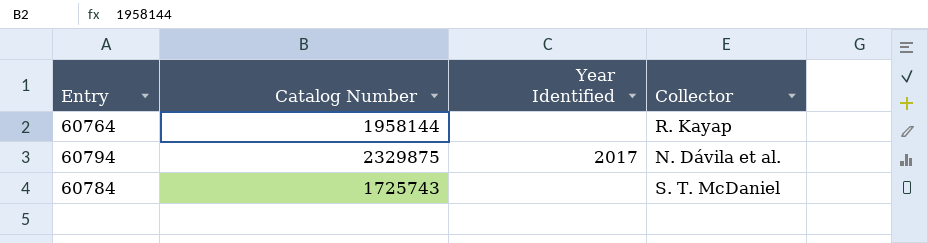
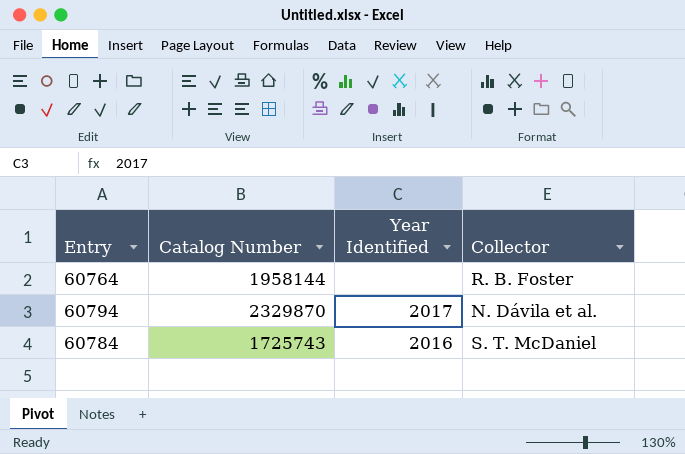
60764 | Collector: R. Kayap -> R. B. Foster
60794 | Catalog Number: 2329875 -> 2329870
60784 | Year Identified: none -> 2016

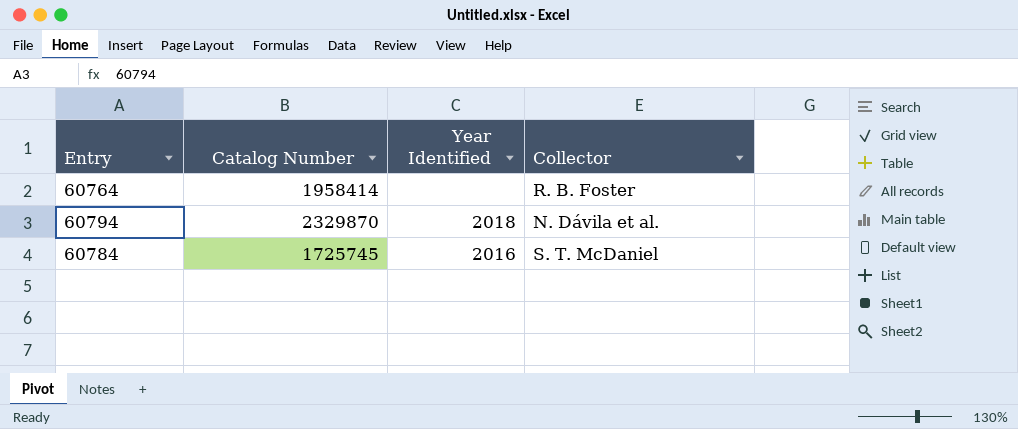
60764 | Catalog Number: 1958144 -> 1958414
60794 | Year Identified: 2017 -> 2018
60784 | Catalog Number: 1725743 -> 1725745

